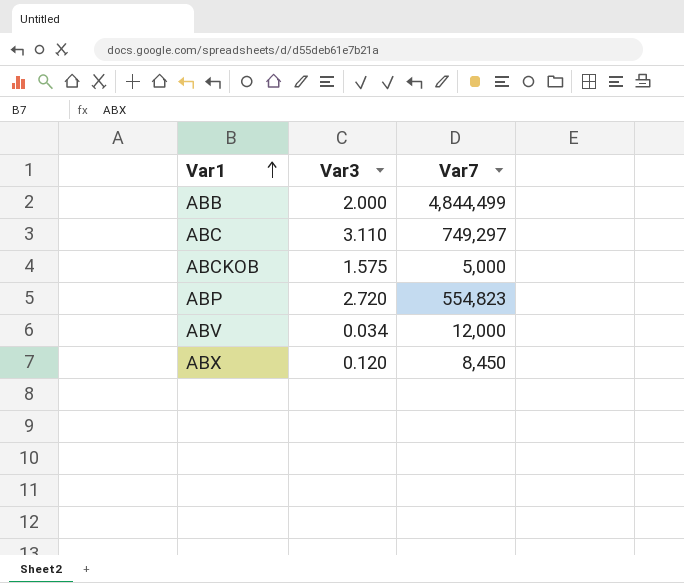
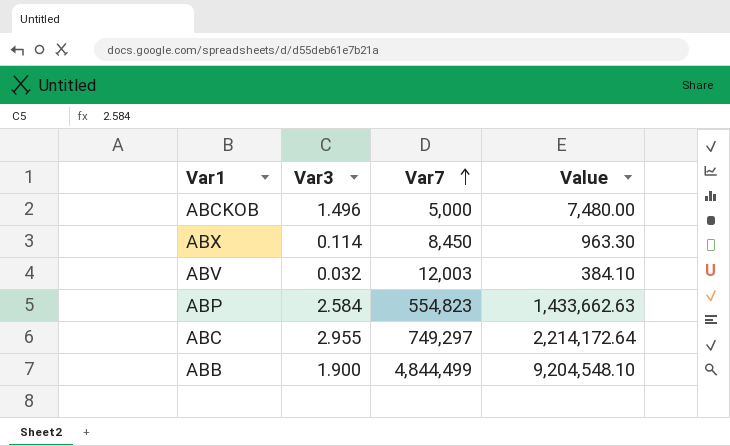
row order: Var1 ascending -> Var7 ascending
column Value | formula: none -> [Var3] * [Var7]
ABCKOB | Var3: 1.575 -> 1.496
ABX | Var3: 0.120 -> 0.114
ABV | Var3: 0.034 -> 0.032
ABV | Var7: 12,000 -> 12,003
ABP | Var3: 2.720 -> 2.584
ABC | Var3: 3.110 -> 2.955
ABB | Var3: 2.000 -> 1.900

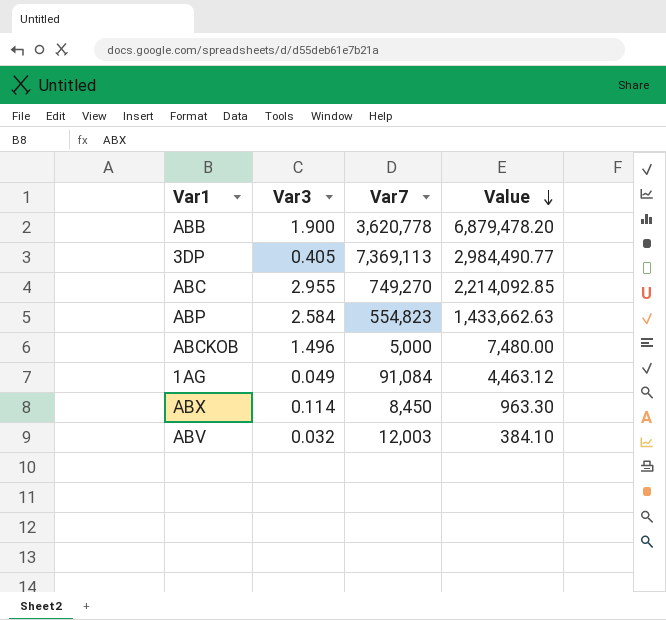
row order: Var7 ascending -> Value descending
ABB | Var7: 4,844,499 -> 3,620,778
ABB | Value: 9,204,548.10 -> 6,879,478.20
row 3DP: none -> 0.405 | 7,369,113 | 2,984,490.77
ABC | Var7: 749,297 -> 749,270
ABC | Value: 2,214,172.64 -> 2,214,092.85
row 1AG: none -> 0.049 | 91,084 | 4,463.12

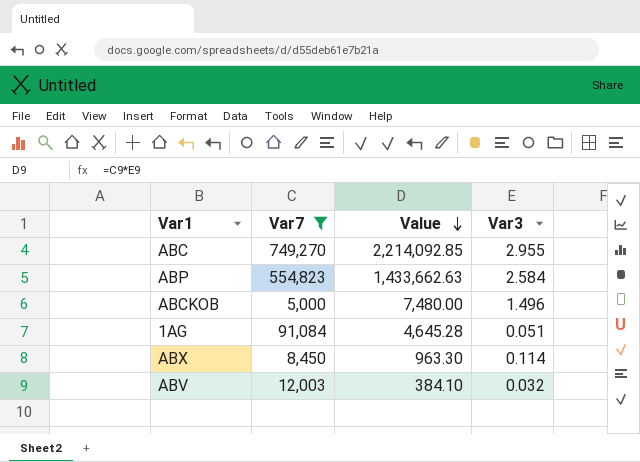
filter: none -> Var7 <= 749,270
column Var3 | position: 2 -> 4
1AG | Value: 4,463.12 -> 4,645.28
1AG | Var3: 0.049 -> 0.051

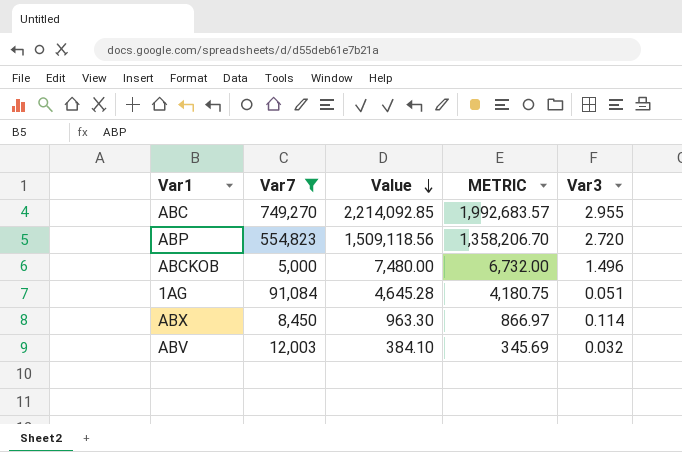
column METRIC | formula: none -> [Value] * 0.9
ABP | Value: 1,433,662.63 -> 1,509,118.56
ABP | Var3: 2.584 -> 2.720

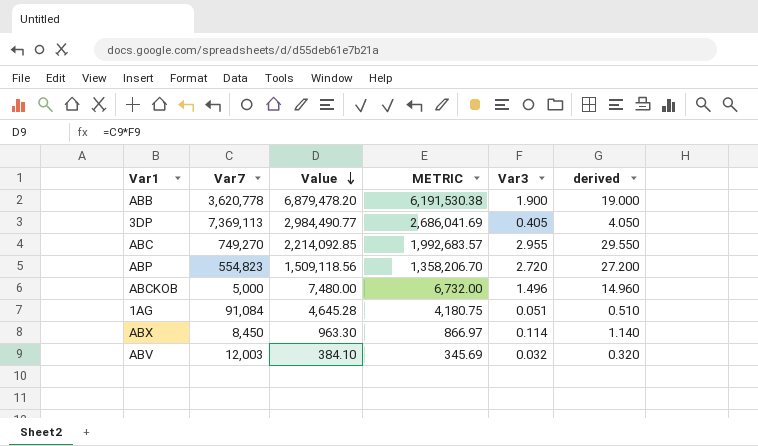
filter: Var7 <= 749,270 -> none
column derived | formula: none -> [Var3] * 10

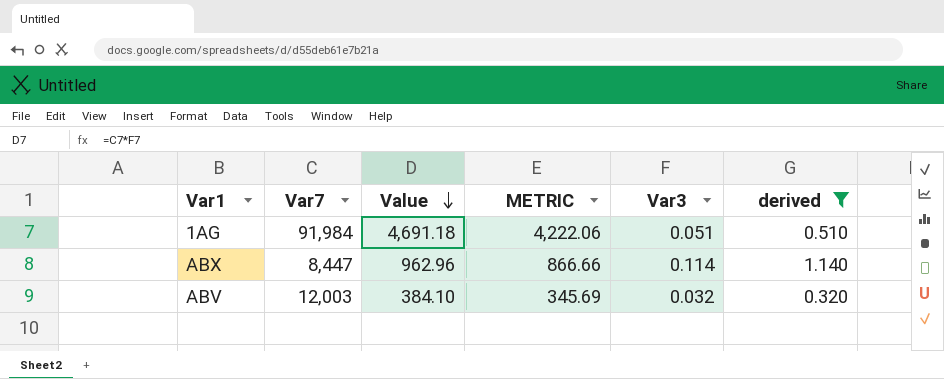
filter: none -> derived <= 1.140
1AG | Var7: 91,084 -> 91,984
1AG | Value: 4,645.28 -> 4,691.18
1AG | METRIC: 4,180.75 -> 4,222.06
ABX | Var7: 8,450 -> 8,447
ABX | Value: 963.30 -> 962.96
ABX | METRIC: 866.97 -> 866.66

